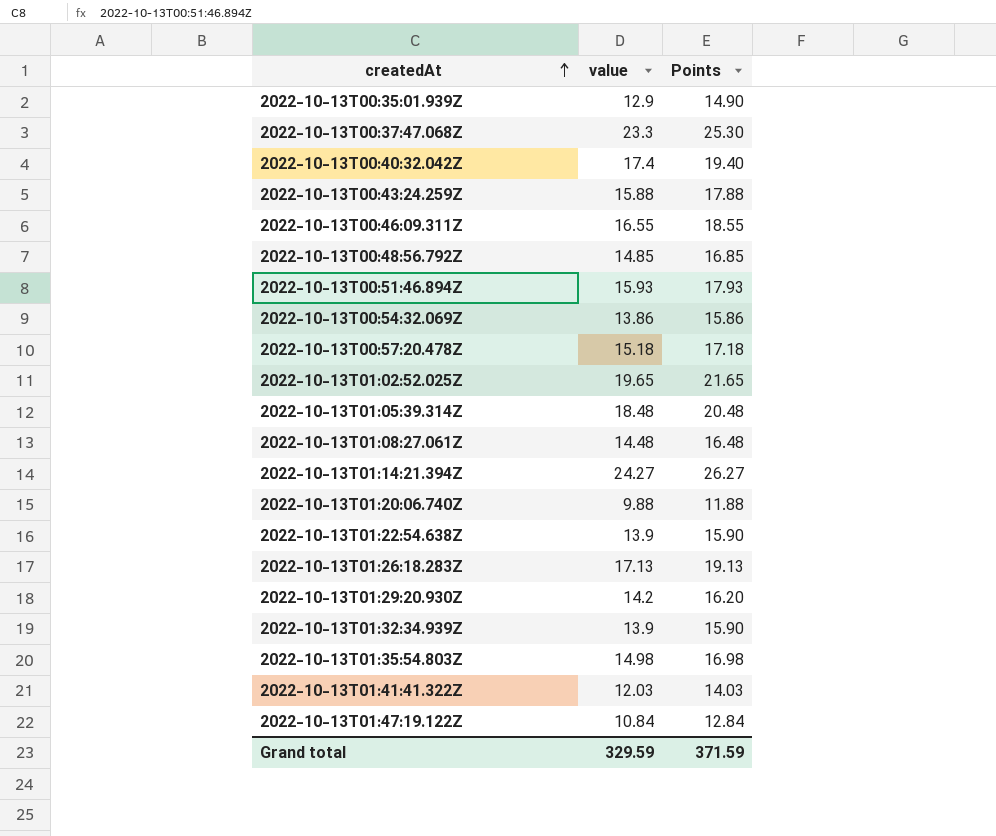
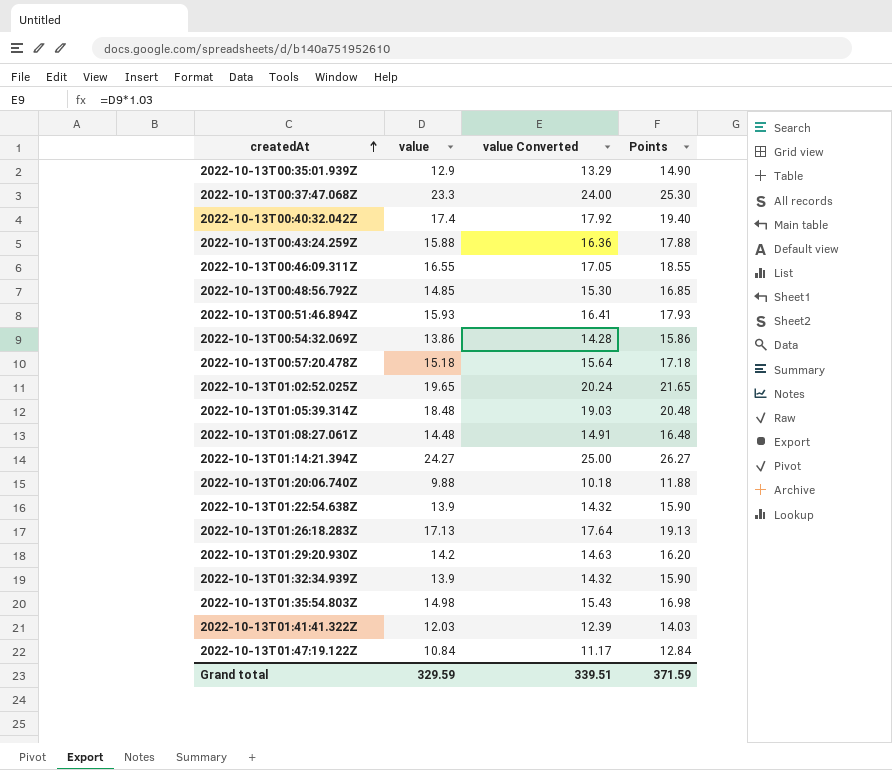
column value Converted | formula: none -> [value] * 1.03

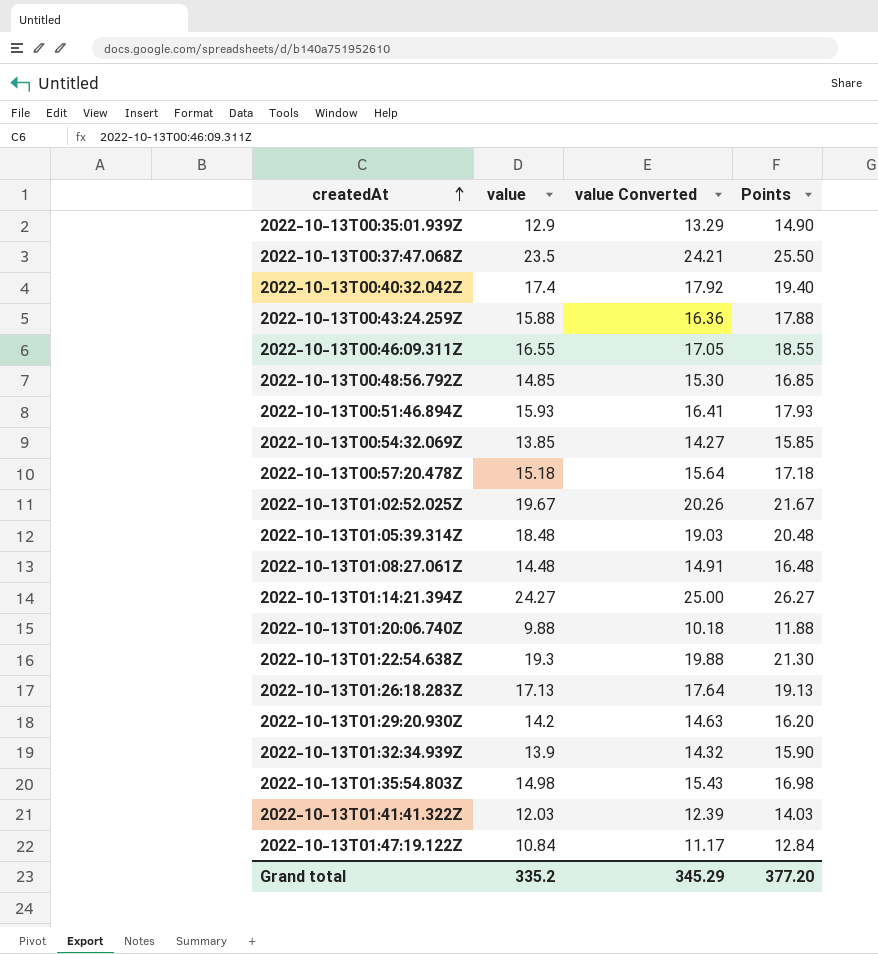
2022-10-13T00:37:47.068Z | value: 23.3 -> 23.5
2022-10-13T00:37:47.068Z | value Converted: 24.00 -> 24.21
2022-10-13T00:37:47.068Z | Points: 25.30 -> 25.50
2022-10-13T00:54:32.069Z | value: 13.86 -> 13.85
2022-10-13T00:54:32.069Z | value Converted: 14.28 -> 14.27
2022-10-13T00:54:32.069Z | Points: 15.86 -> 15.85
2022-10-13T01:02:52.025Z | value: 19.65 -> 19.67
2022-10-13T01:02:52.025Z | value Converted: 20.24 -> 20.26
2022-10-13T01:02:52.025Z | Points: 21.65 -> 21.67
2022-10-13T01:22:54.638Z | value: 13.9 -> 19.3
2022-10-13T01:22:54.638Z | value Converted: 14.32 -> 19.88
2022-10-13T01:22:54.638Z | Points: 15.90 -> 21.30
Grand total | value: 329.59 -> 335.2
Grand total | value Converted: 339.51 -> 345.29
Grand total | Points: 371.59 -> 377.20

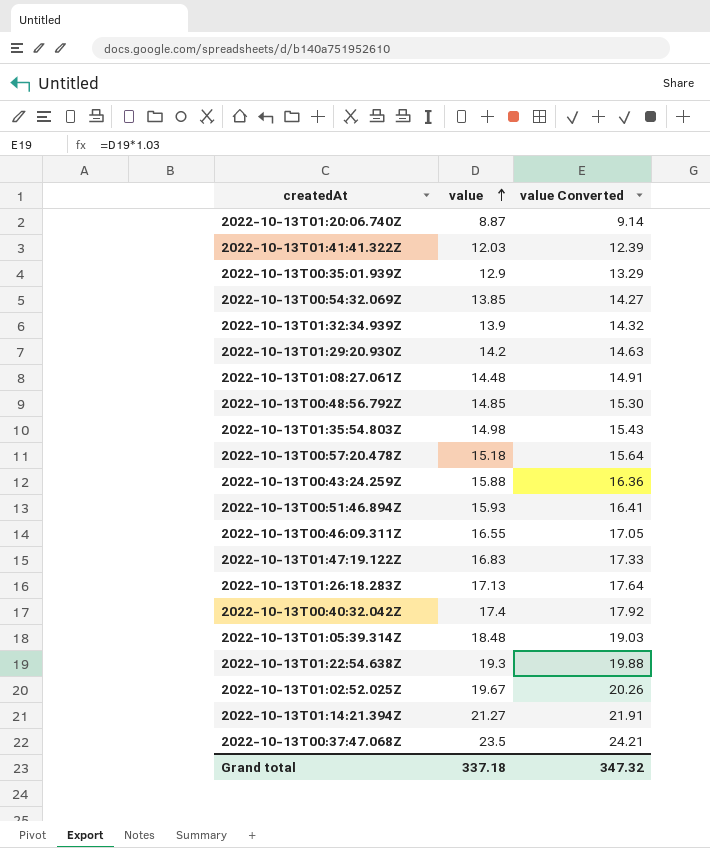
row order: createdAt ascending -> value ascending
column Points | formula: [value] + 2 -> none
2022-10-13T01:20:06.740Z | value: 9.88 -> 8.87
2022-10-13T01:20:06.740Z | value Converted: 10.18 -> 9.14
2022-10-13T01:47:19.122Z | value: 10.84 -> 16.83
2022-10-13T01:47:19.122Z | value Converted: 11.17 -> 17.33
2022-10-13T01:14:21.394Z | value: 24.27 -> 21.27
2022-10-13T01:14:21.394Z | value Converted: 25.00 -> 21.91
Grand total | value: 335.2 -> 337.18
Grand total | value Converted: 345.29 -> 347.32

